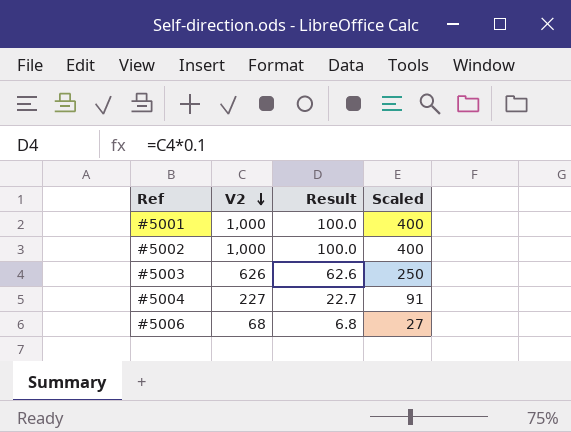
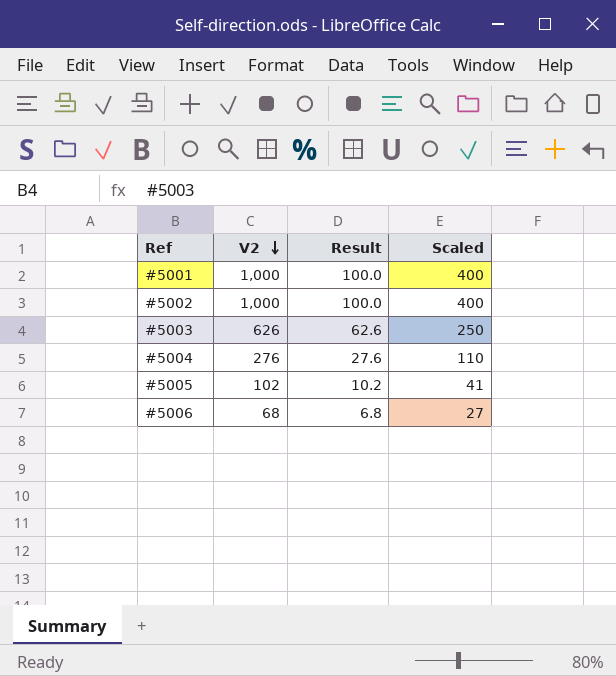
#5004 | V2: 227 -> 276
#5004 | Result: 22.7 -> 27.6
#5004 | Scaled: 91 -> 110
row #5005: none -> 102 | 10.2 | 41

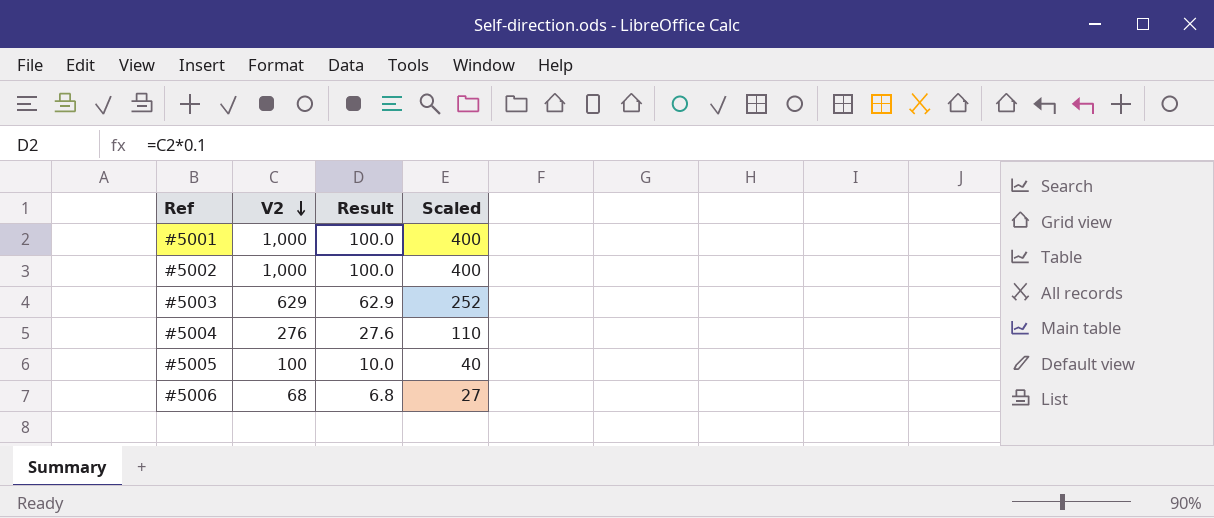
#5003 | V2: 626 -> 629
#5003 | Result: 62.6 -> 62.9
#5003 | Scaled: 250 -> 252
#5005 | V2: 102 -> 100
#5005 | Result: 10.2 -> 10.0
#5005 | Scaled: 41 -> 40

